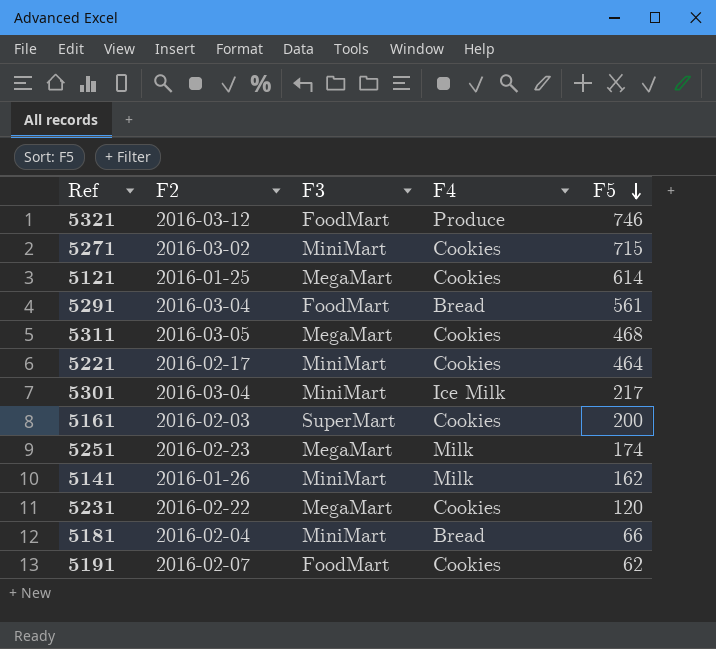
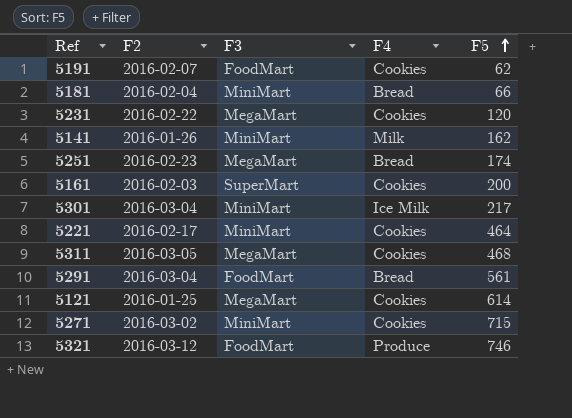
row order: F5 descending -> F5 ascending
5251 | F4: Milk -> Bread

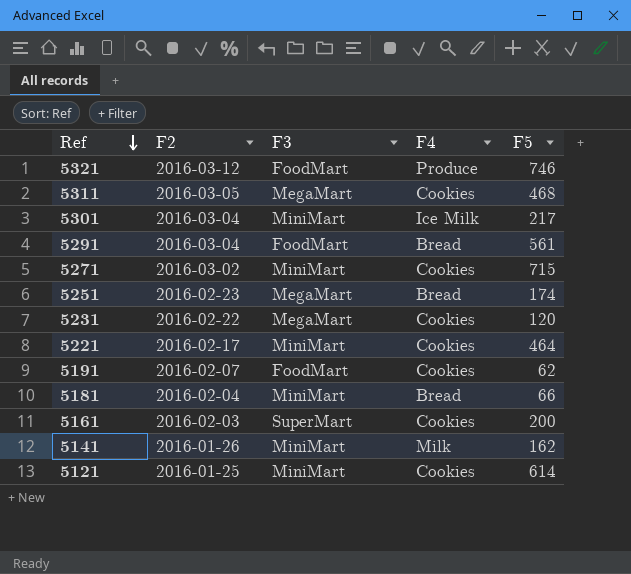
row order: F5 ascending -> Ref descending
5121 | F3: MegaMart -> MiniMart

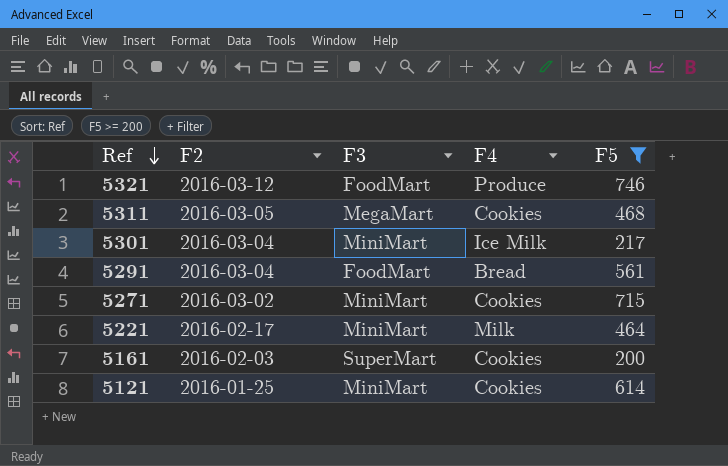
filter: none -> F5 >= 200
5221 | F4: Cookies -> Milk

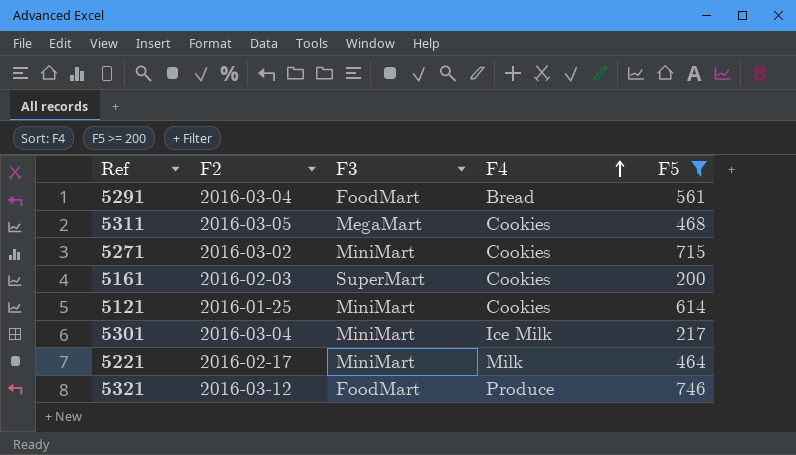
row order: Ref descending -> F4 ascending

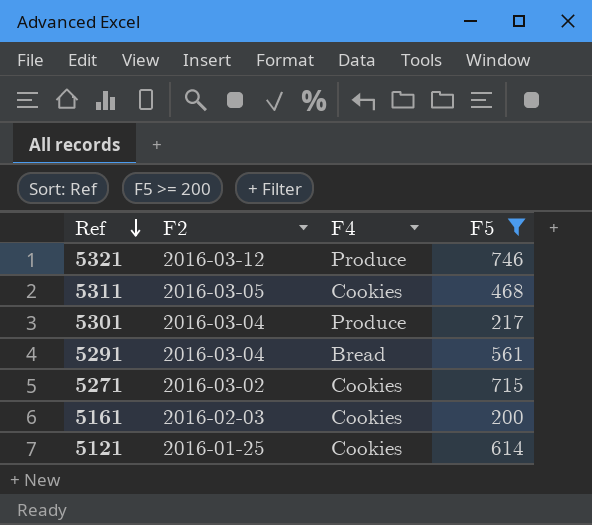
row order: F4 ascending -> Ref descending
column F3 | position: 3 -> none
row 5221: 2016-02-17 | MiniMart | Milk | 464 -> none
5301 | F4: Ice Milk -> Produce

